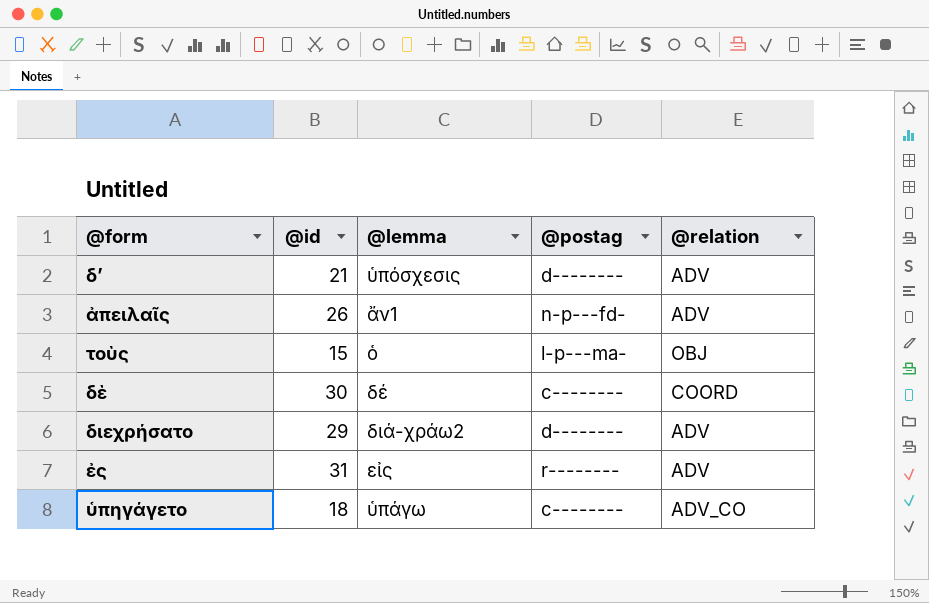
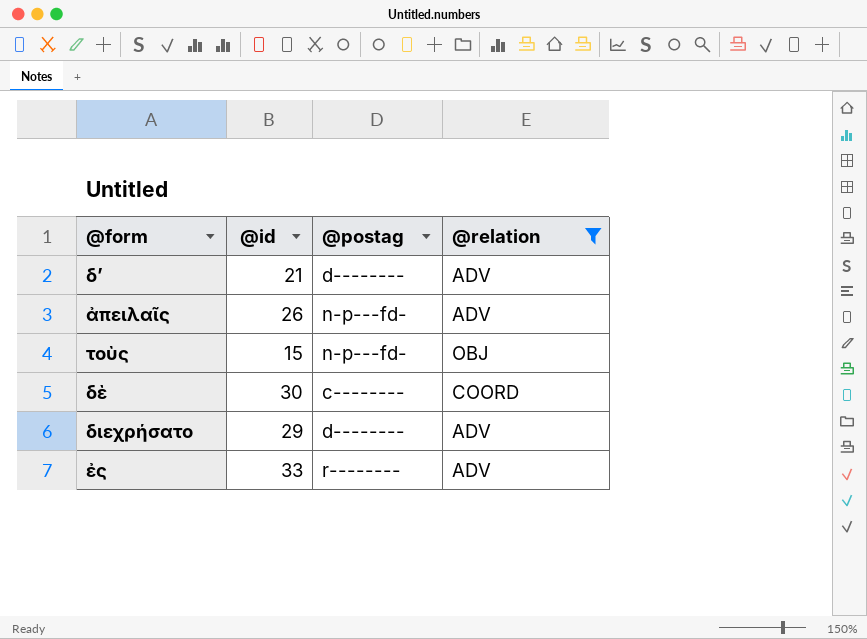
filter: none -> @relation != ADV_CO
column @lemma | position: 3 -> none
τοὺς | @postag: l-p---ma- -> n-p---fd-
ἐς | @id: 31 -> 33

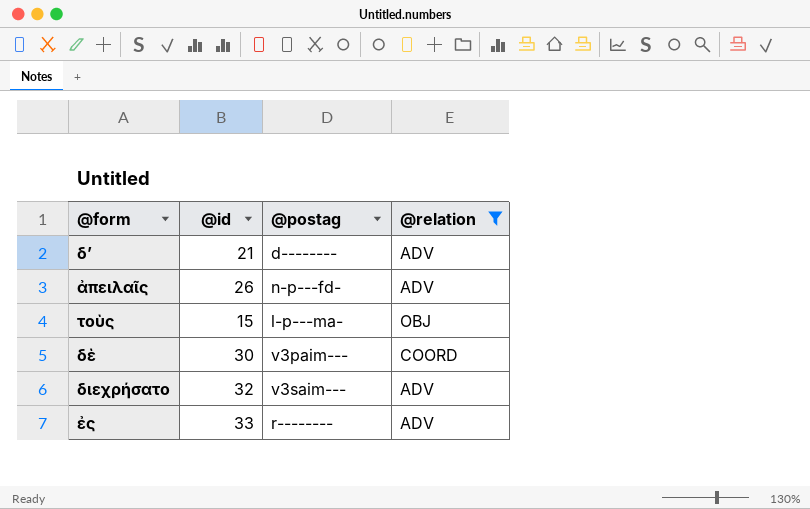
τοὺς | @postag: n-p---fd- -> l-p---ma-
δὲ | @postag: c-------- -> v3paim---
διεχρήσατο | @id: 29 -> 32
διεχρήσατο | @postag: d-------- -> v3saim---

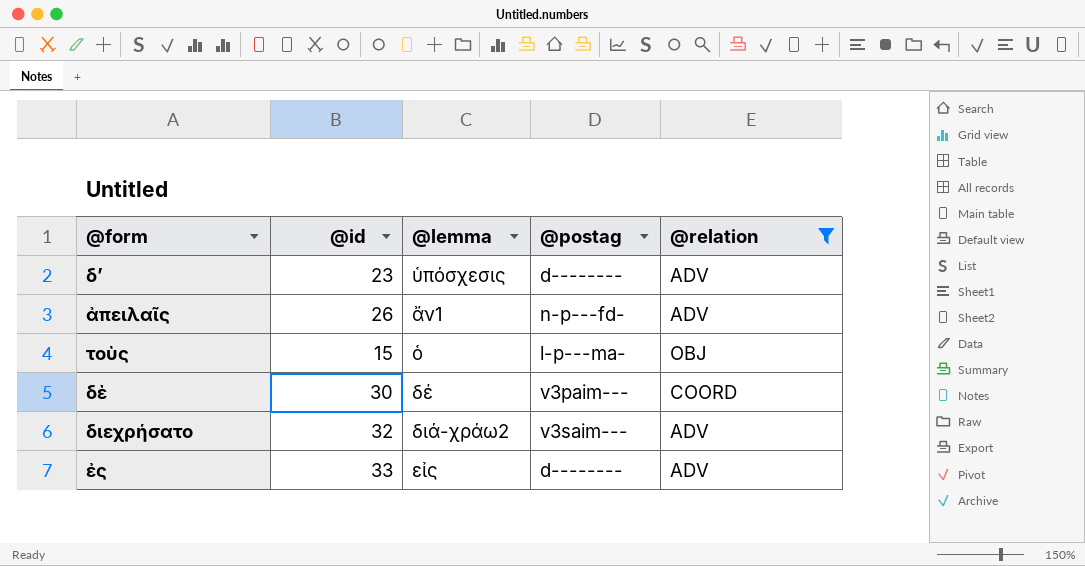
column @lemma | position: none -> 3
δʼ | @id: 21 -> 23
ἐς | @postag: r-------- -> d--------

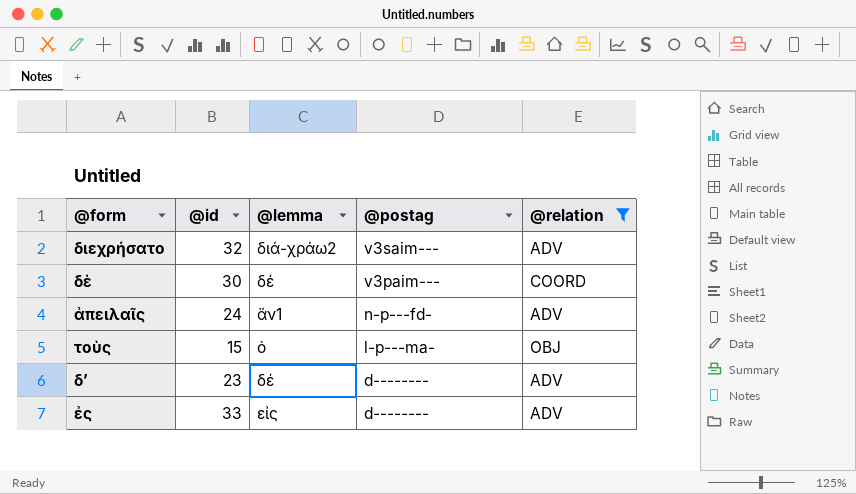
row order: none -> @postag descending
ἀπειλαῖς | @id: 26 -> 24
δʼ | @lemma: ὑπόσχεσις -> δέ

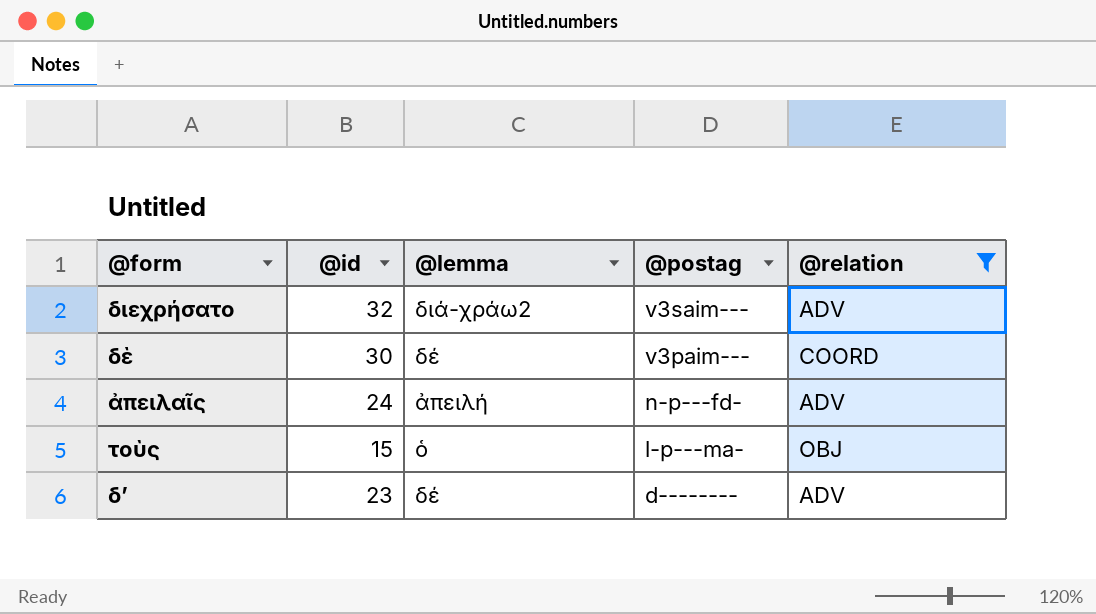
row ἐς: 33 | εἰς | d-------- | ADV -> none
ἀπειλαῖς | @lemma: ἄν1 -> ἀπειλή

